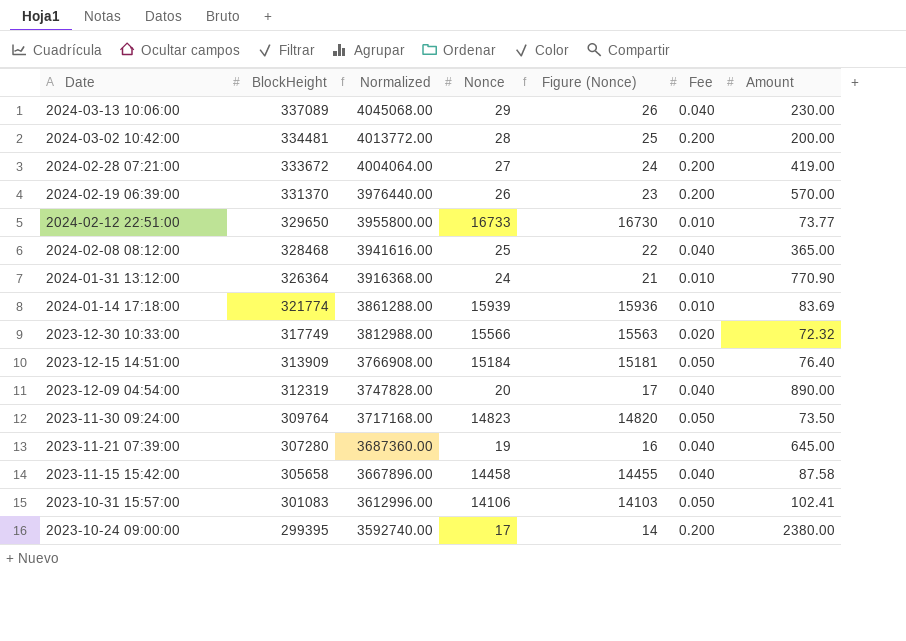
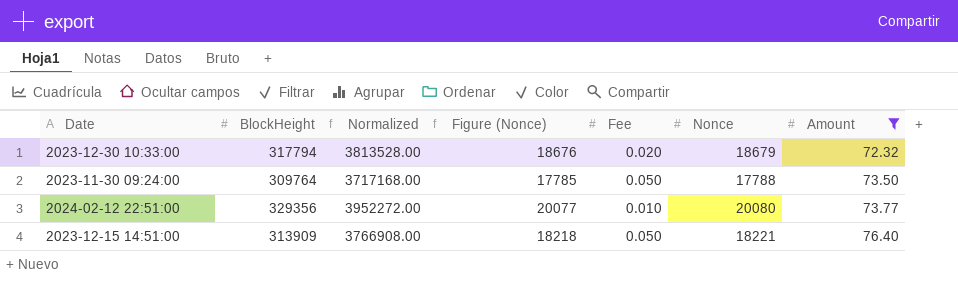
filter: none -> Amount <= 76.40
row order: Date descending -> Amount ascending
column Nonce | position: 4 -> 6
2023-12-30 10:33:00 | BlockHeight: 317749 -> 317794
2023-12-30 10:33:00 | Normalized: 3812988.00 -> 3813528.00
2023-12-30 10:33:00 | Figure (Nonce): 15563 -> 18676
2023-12-30 10:33:00 | Nonce: 15566 -> 18679
2023-11-30 09:24:00 | Figure (Nonce): 14820 -> 17785
2023-11-30 09:24:00 | Nonce: 14823 -> 17788
2024-02-12 22:51:00 | BlockHeight: 329650 -> 329356
2024-02-12 22:51:00 | Normalized: 3955800.00 -> 3952272.00
2024-02-12 22:51:00 | Figure (Nonce): 16730 -> 20077
2024-02-12 22:51:00 | Nonce: 16733 -> 20080
2023-12-15 14:51:00 | Figure (Nonce): 15181 -> 18218
2023-12-15 14:51:00 | Nonce: 15184 -> 18221

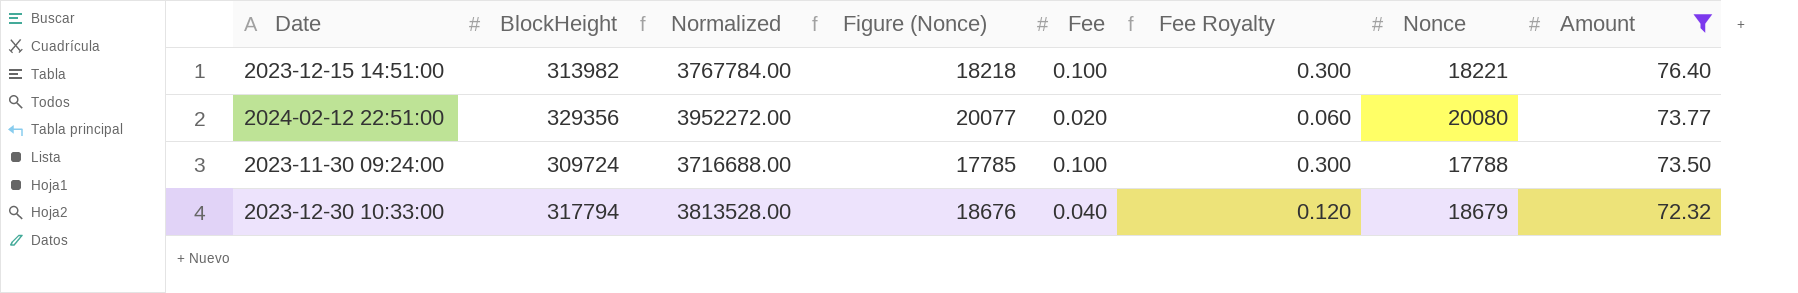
row order: Amount ascending -> Amount descending
column Fee Royalty | formula: none -> [Fee] * 3
2023-12-15 14:51:00 | BlockHeight: 313909 -> 313982
2023-12-15 14:51:00 | Normalized: 3766908.00 -> 3767784.00
2023-12-15 14:51:00 | Fee: 0.050 -> 0.100
2024-02-12 22:51:00 | Fee: 0.010 -> 0.020
2023-11-30 09:24:00 | BlockHeight: 309764 -> 309724
2023-11-30 09:24:00 | Normalized: 3717168.00 -> 3716688.00
2023-11-30 09:24:00 | Fee: 0.050 -> 0.100
2023-12-30 10:33:00 | Fee: 0.020 -> 0.040

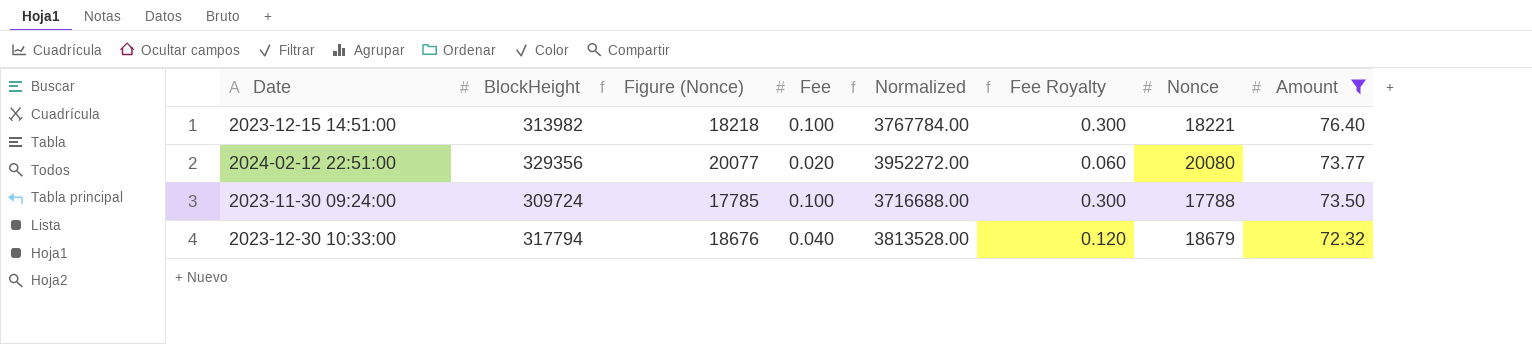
column Normalized | position: 3 -> 5

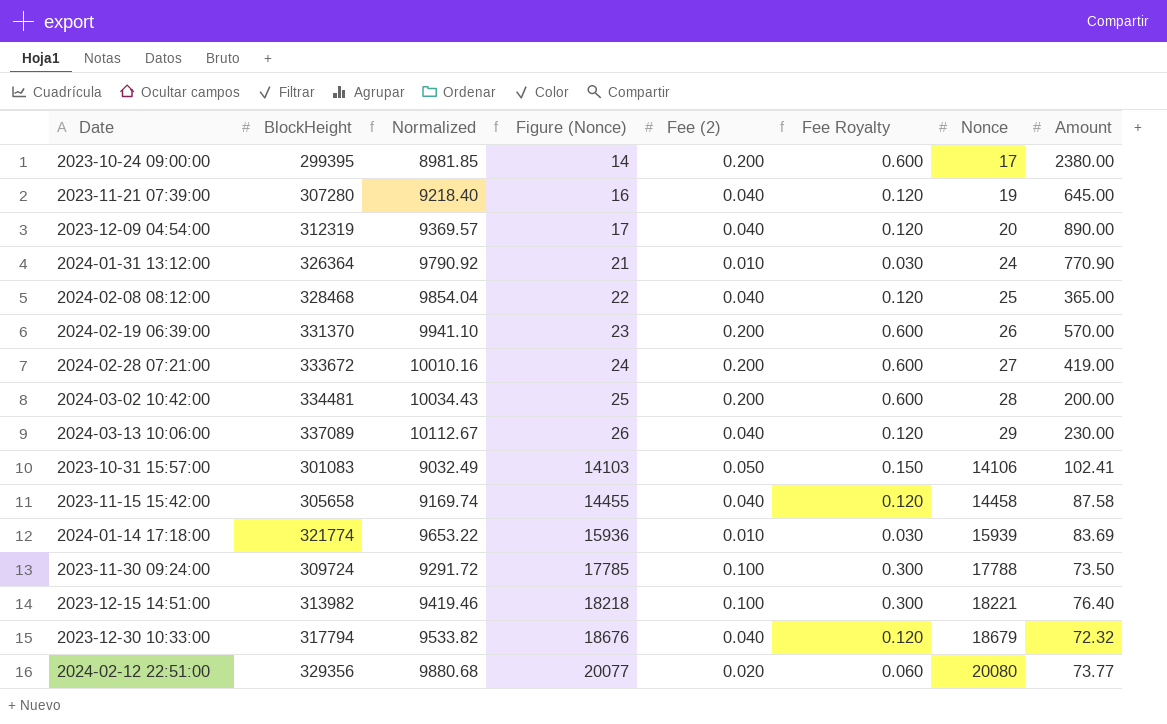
filter: Amount <= 76.40 -> none
row order: Amount descending -> Figure (Nonce) ascending
column Normalized | formula: [BlockHeight] * 12 -> [BlockHeight] * 0.03
column Normalized | position: 5 -> 3
column name: Fee -> Fee (2)

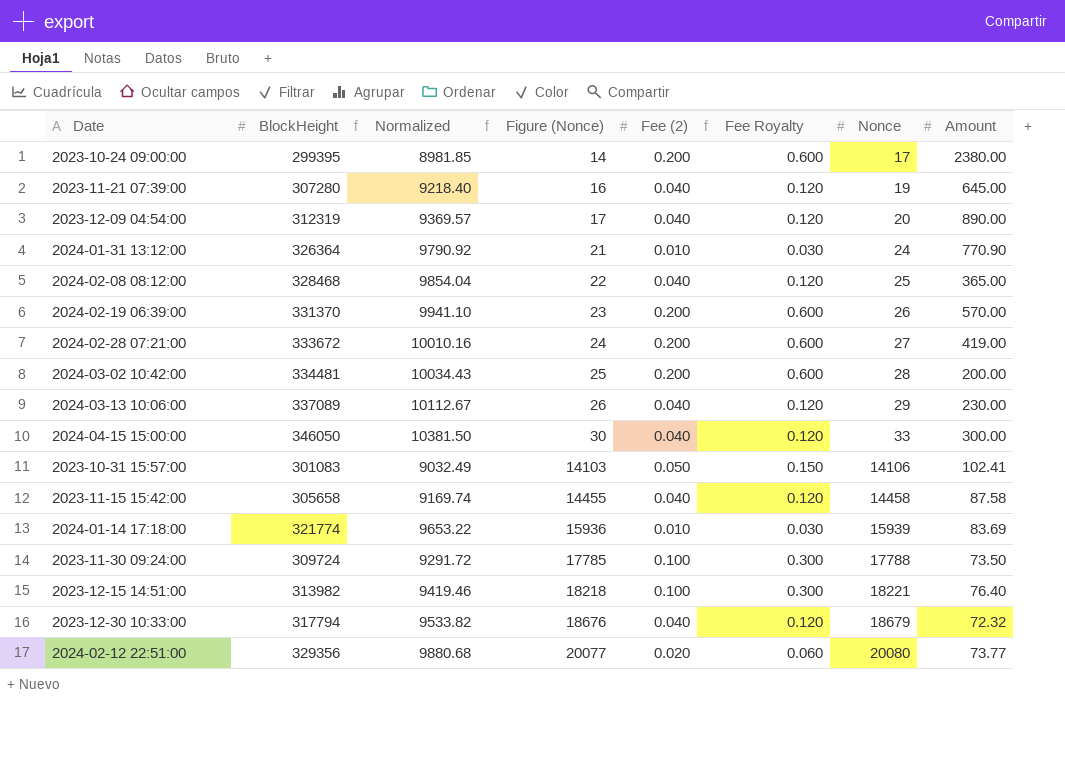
row 2024-04-15 15:00:00: none -> 346050 | 10381.50 | 30 | 0.040 | 0.120 | 33 | 300.00

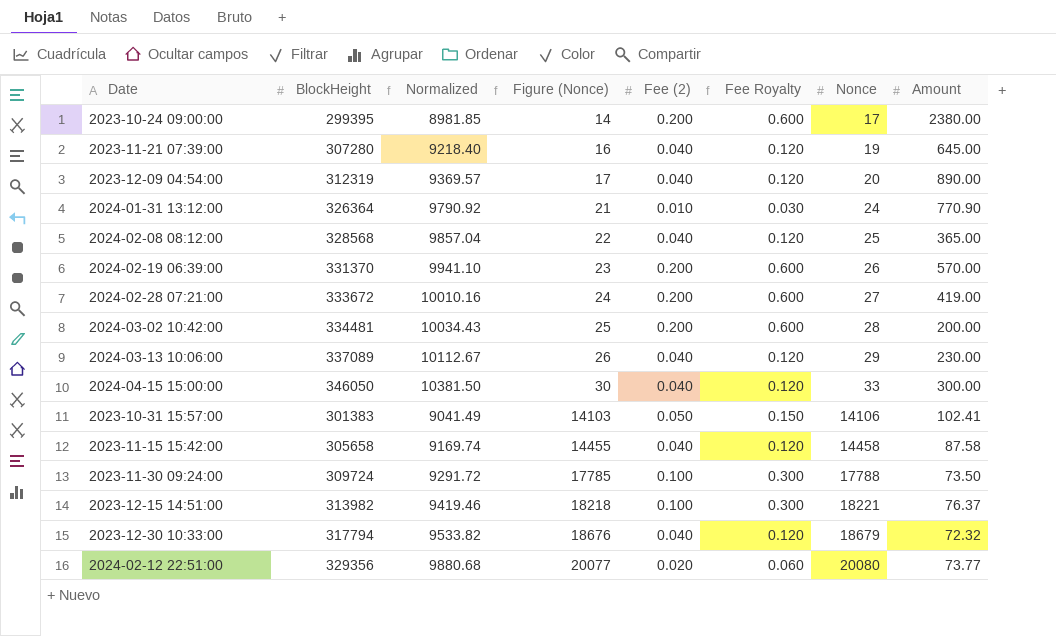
row 2024-01-14 17:18:00: 321774 | 9653.22 | 15936 | 0.010 | 0.030 | 15939 | 83.69 -> none
2024-02-08 08:12:00 | BlockHeight: 328468 -> 328568
2024-02-08 08:12:00 | Normalized: 9854.04 -> 9857.04
2023-10-31 15:57:00 | BlockHeight: 301083 -> 301383
2023-10-31 15:57:00 | Normalized: 9032.49 -> 9041.49
2023-12-15 14:51:00 | Amount: 76.40 -> 76.37

